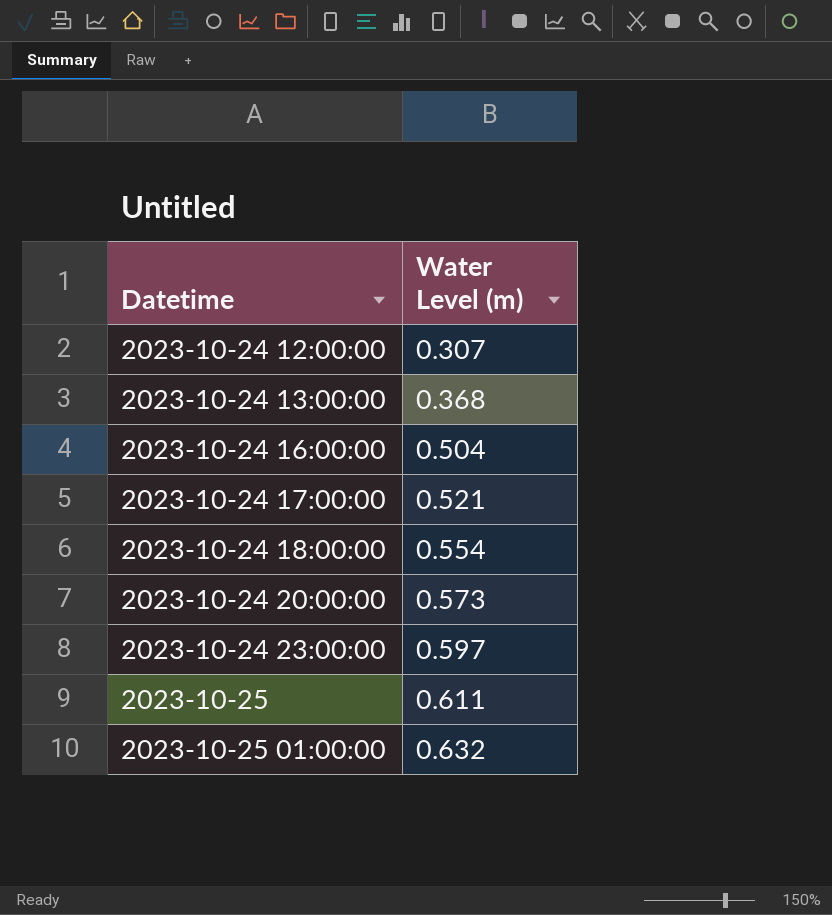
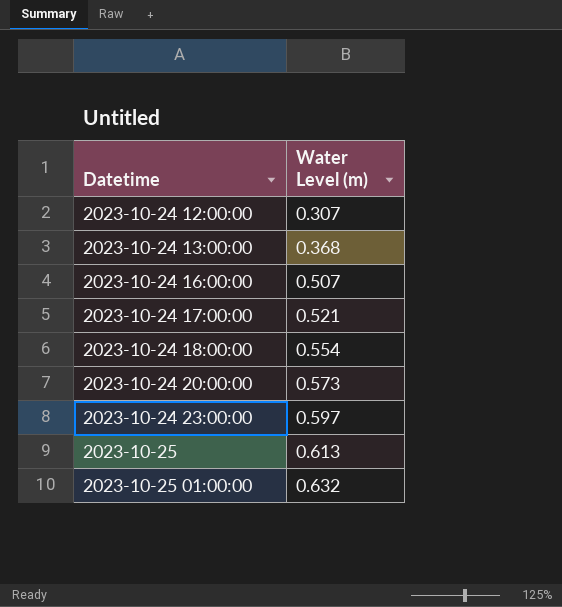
2023-10-24 16:00:00 | Water Level (m): 0.504 -> 0.507
2023-10-25 | Water Level (m): 0.611 -> 0.613

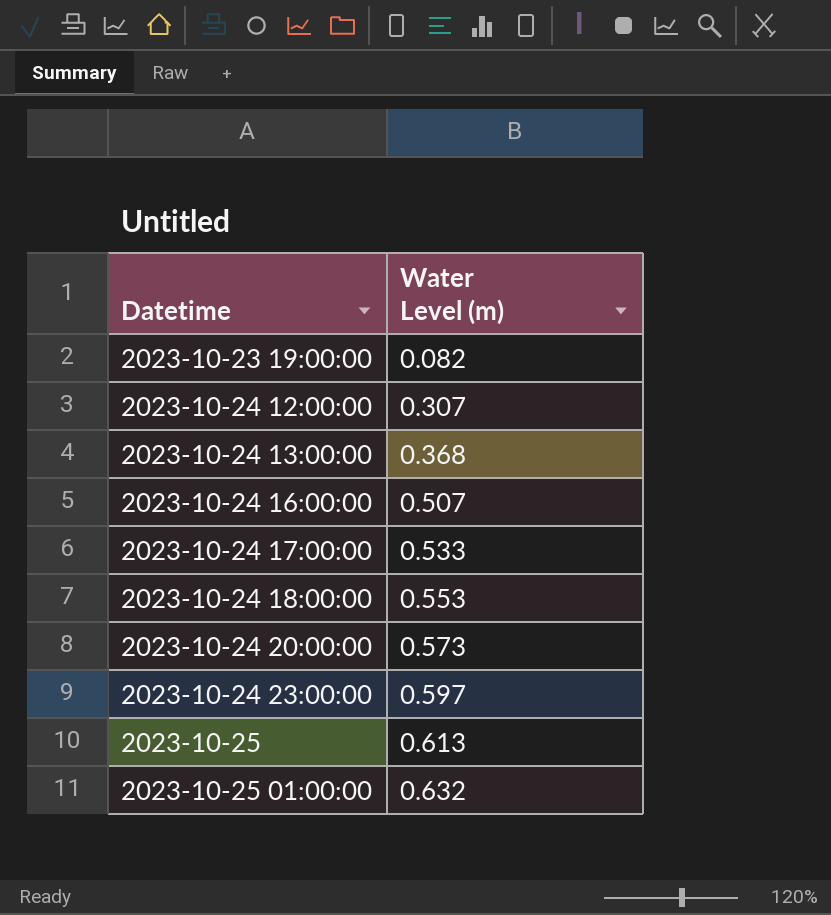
row 2023-10-23 19:00:00: none -> 0.082
2023-10-24 17:00:00 | Water Level (m): 0.521 -> 0.533
2023-10-24 18:00:00 | Water Level (m): 0.554 -> 0.553

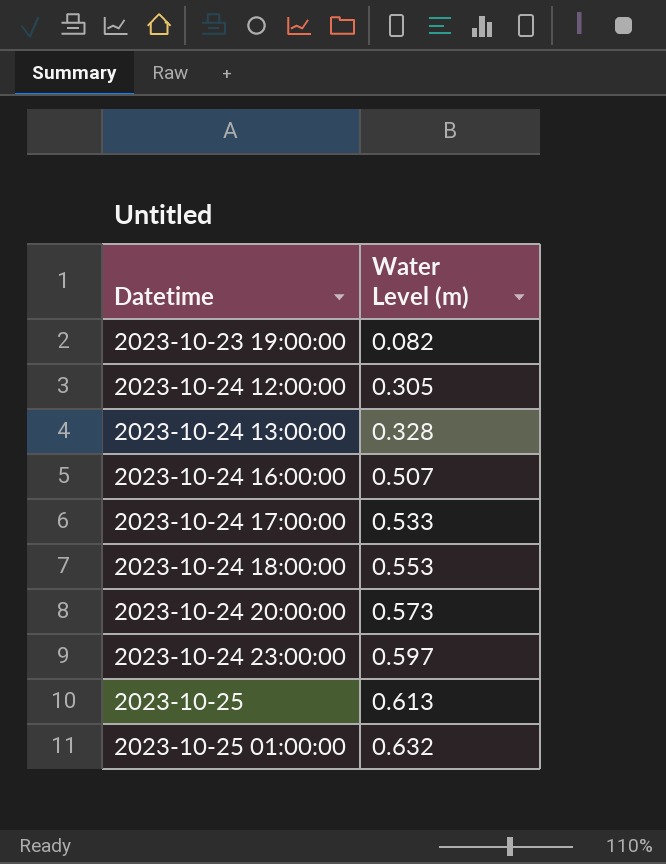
2023-10-24 12:00:00 | Water Level (m): 0.307 -> 0.305
2023-10-24 13:00:00 | Water Level (m): 0.368 -> 0.328

